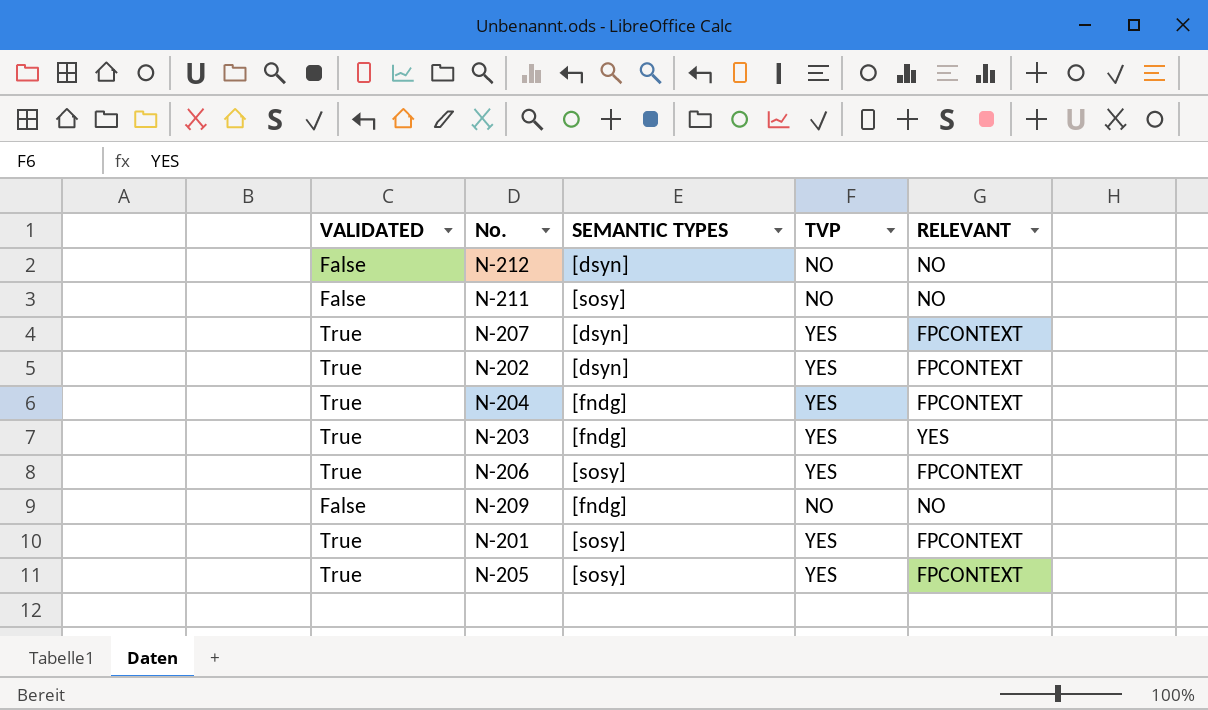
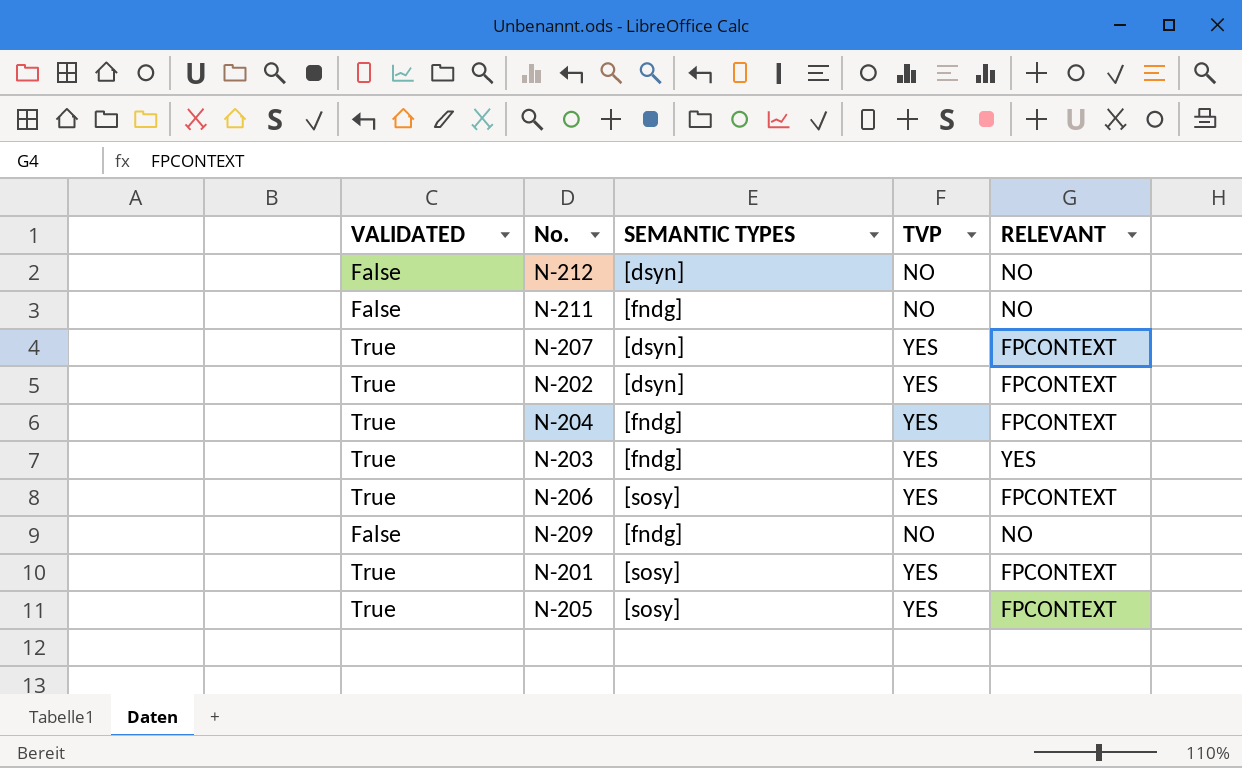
N-211 | SEMANTIC TYPES: [sosy] -> [fndg]

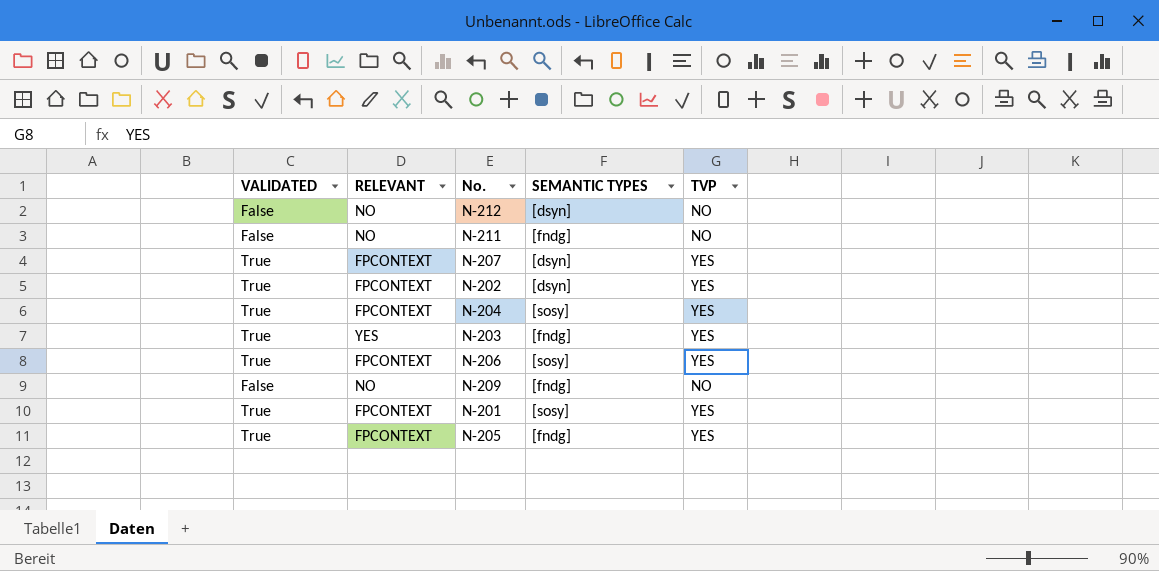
column RELEVANT | position: 5 -> 2
N-204 | SEMANTIC TYPES: [fndg] -> [sosy]
N-205 | SEMANTIC TYPES: [sosy] -> [fndg]

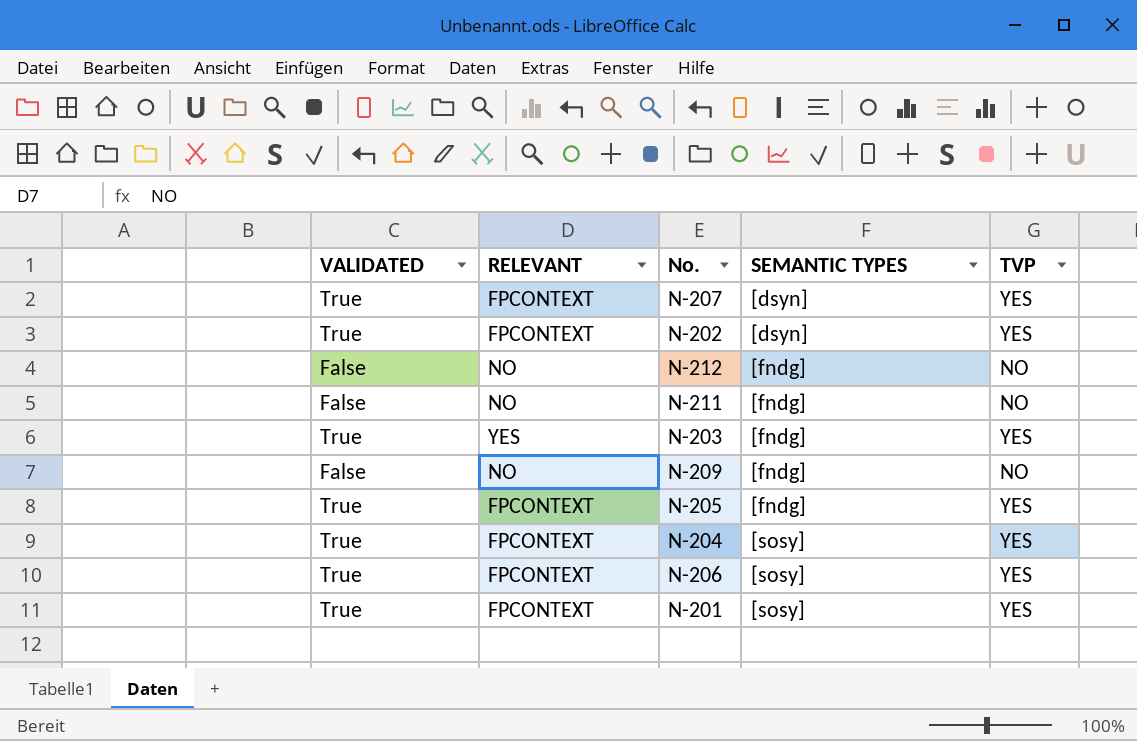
row order: none -> SEMANTIC TYPES ascending
N-212 | SEMANTIC TYPES: [dsyn] -> [fndg]

